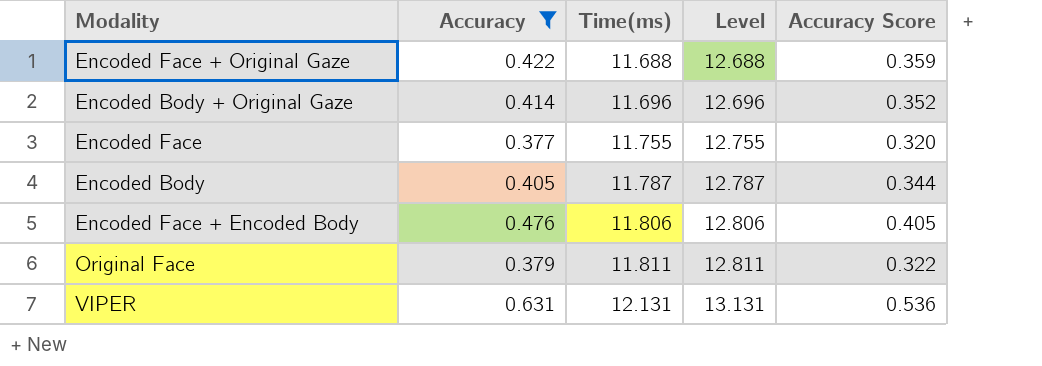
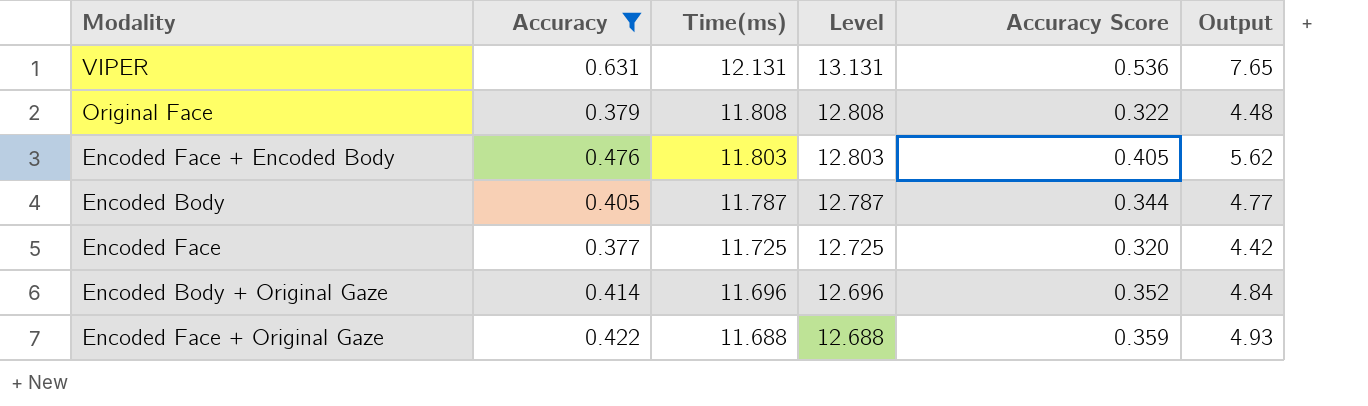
row order: Time(ms) ascending -> Time(ms) descending
column Output | formula: none -> [Accuracy] * [Time(ms)]
Original Face | Time(ms): 11.811 -> 11.808
Original Face | Level: 12.811 -> 12.808
Encoded Face + Encoded Body | Time(ms): 11.806 -> 11.803
Encoded Face + Encoded Body | Level: 12.806 -> 12.803
Encoded Face | Time(ms): 11.755 -> 11.725
Encoded Face | Level: 12.755 -> 12.725

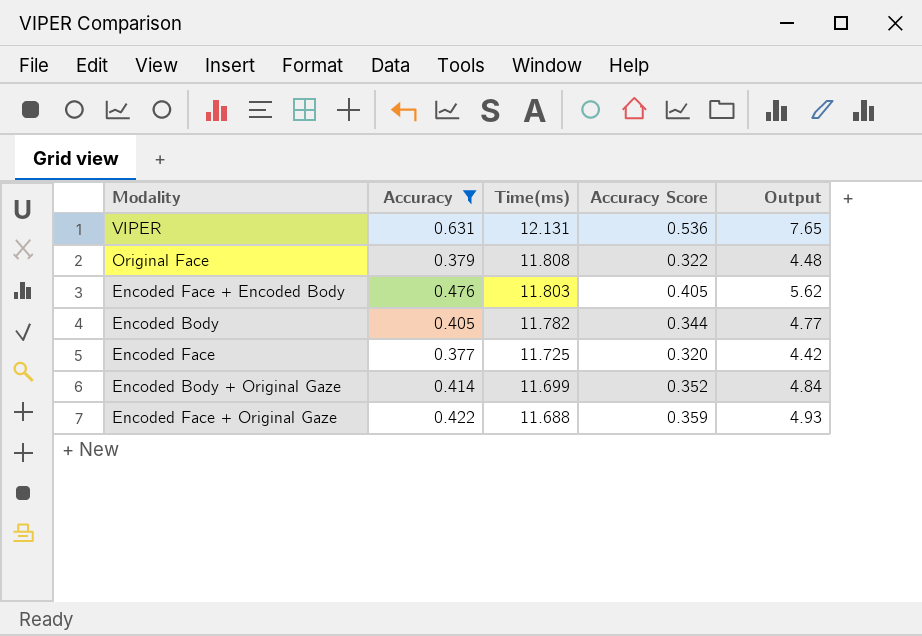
column Level | formula: [Time(ms)] + 1 -> none
Encoded Body | Time(ms): 11.787 -> 11.782
Encoded Body + Original Gaze | Time(ms): 11.696 -> 11.699

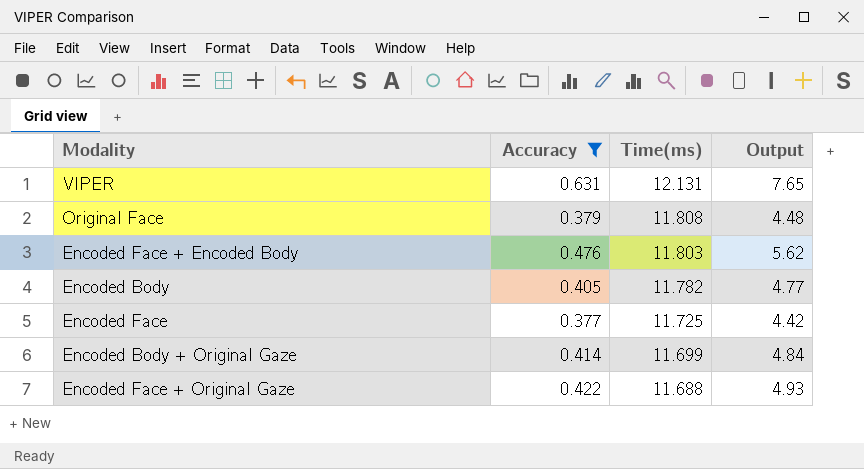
column Accuracy Score | formula: [Accuracy] * 0.85 -> none

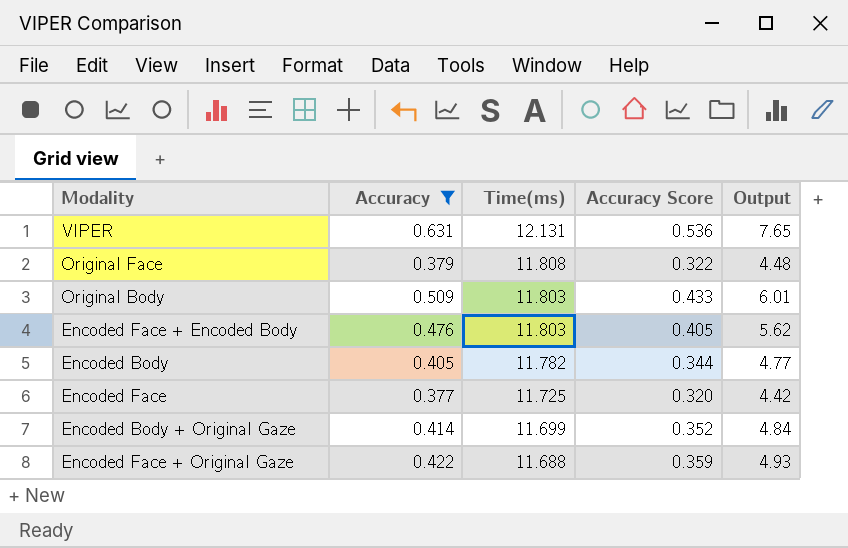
column Accuracy Score | formula: none -> [Accuracy] * 0.85
row Original Body: none -> 0.509 | 11.803 | 0.433 | 6.01

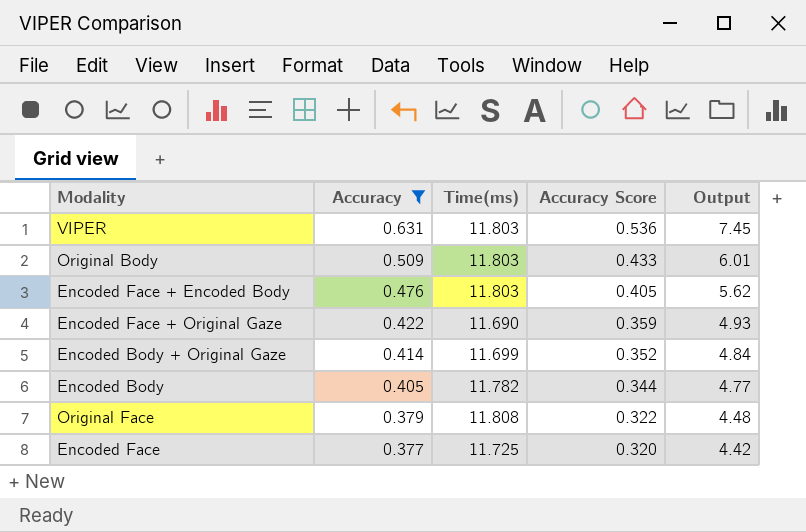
row order: Time(ms) descending -> Accuracy descending
VIPER | Time(ms): 12.131 -> 11.803
VIPER | Output: 7.65 -> 7.45
Encoded Face + Original Gaze | Time(ms): 11.688 -> 11.690

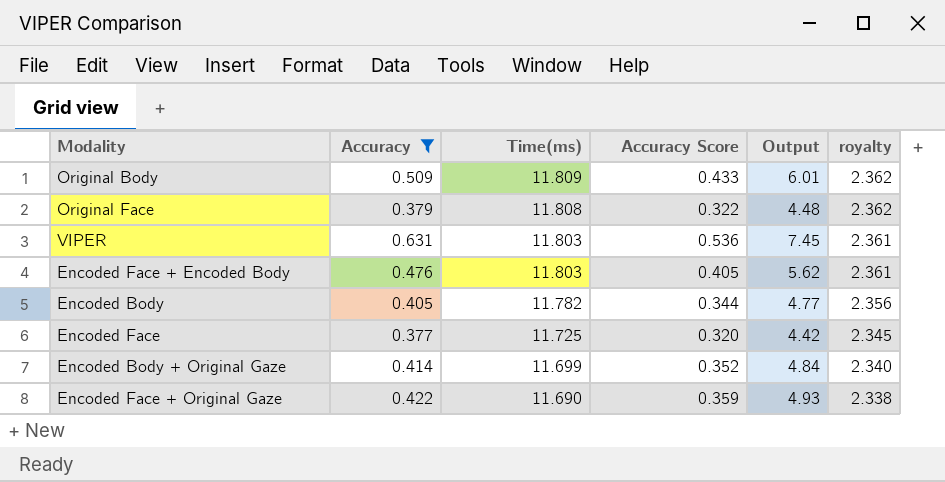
row order: Accuracy descending -> Time(ms) descending
column royalty | formula: none -> [Time(ms)] * 0.2
Original Body | Time(ms): 11.803 -> 11.809

